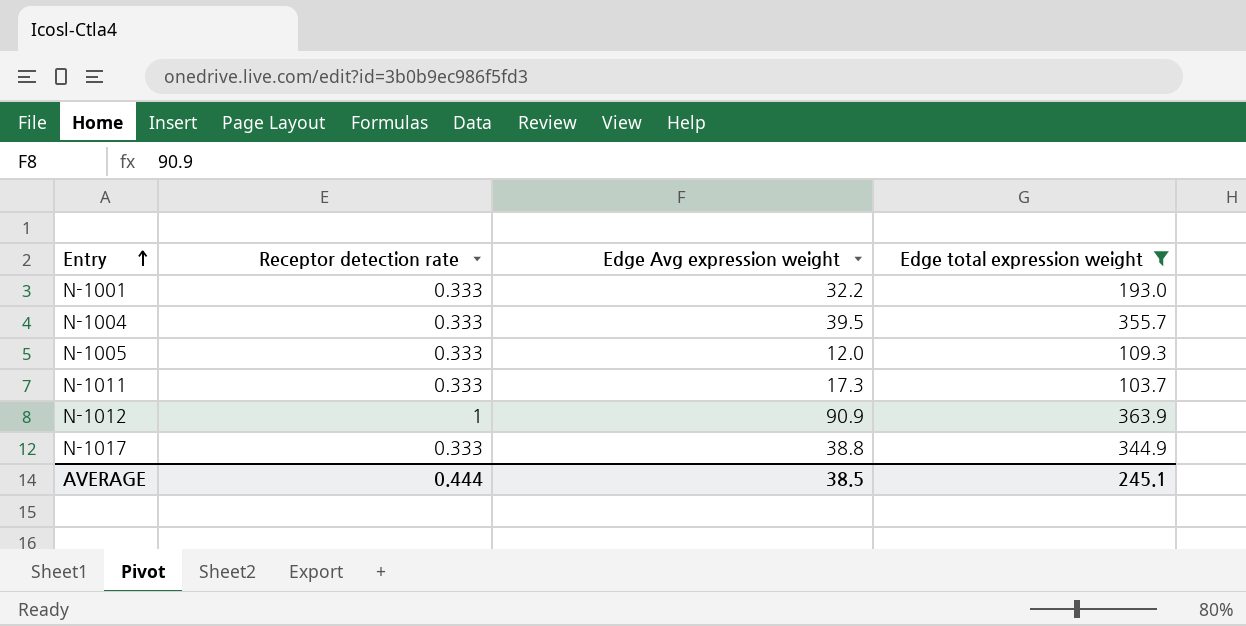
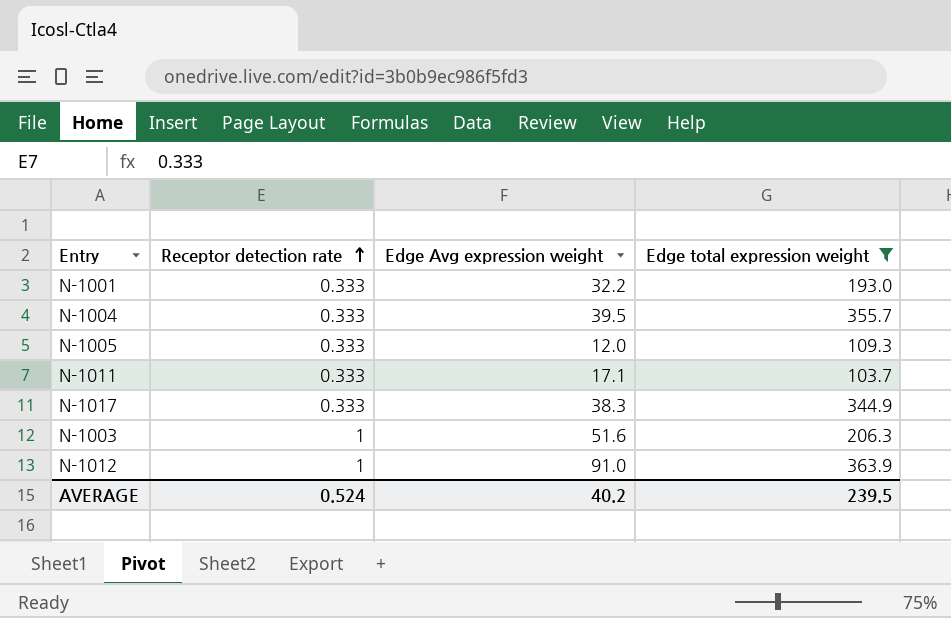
row order: Entry ascending -> Receptor detection rate ascending
N-1011 | Edge Avg expression weight: 17.3 -> 17.1
N-1017 | Edge Avg expression weight: 38.8 -> 38.3
row N-1003: none -> 1 | 51.6 | 206.3
N-1012 | Edge Avg expression weight: 90.9 -> 91.0
AVERAGE | Receptor detection rate: 0.444 -> 0.524
AVERAGE | Edge Avg expression weight: 38.5 -> 40.2
AVERAGE | Edge total expression weight: 245.1 -> 239.5

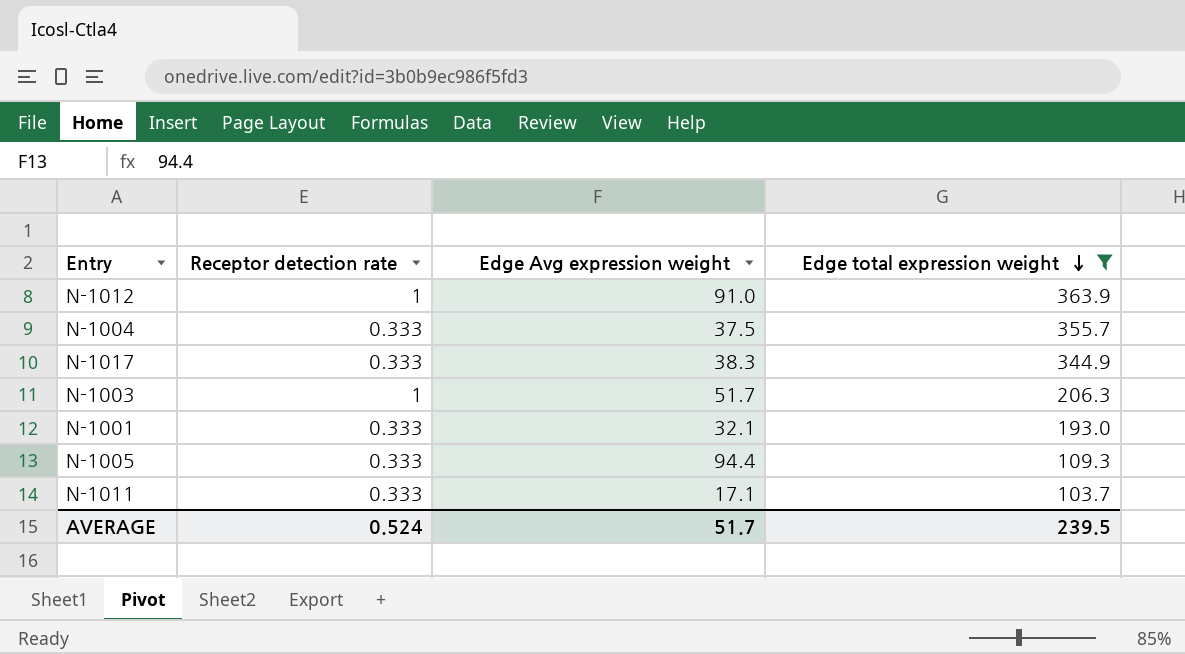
row order: Receptor detection rate ascending -> Edge total expression weight descending
N-1004 | Edge Avg expression weight: 39.5 -> 37.5
N-1003 | Edge Avg expression weight: 51.6 -> 51.7
N-1001 | Edge Avg expression weight: 32.2 -> 32.1
N-1005 | Edge Avg expression weight: 12.0 -> 94.4
AVERAGE | Edge Avg expression weight: 40.2 -> 51.7

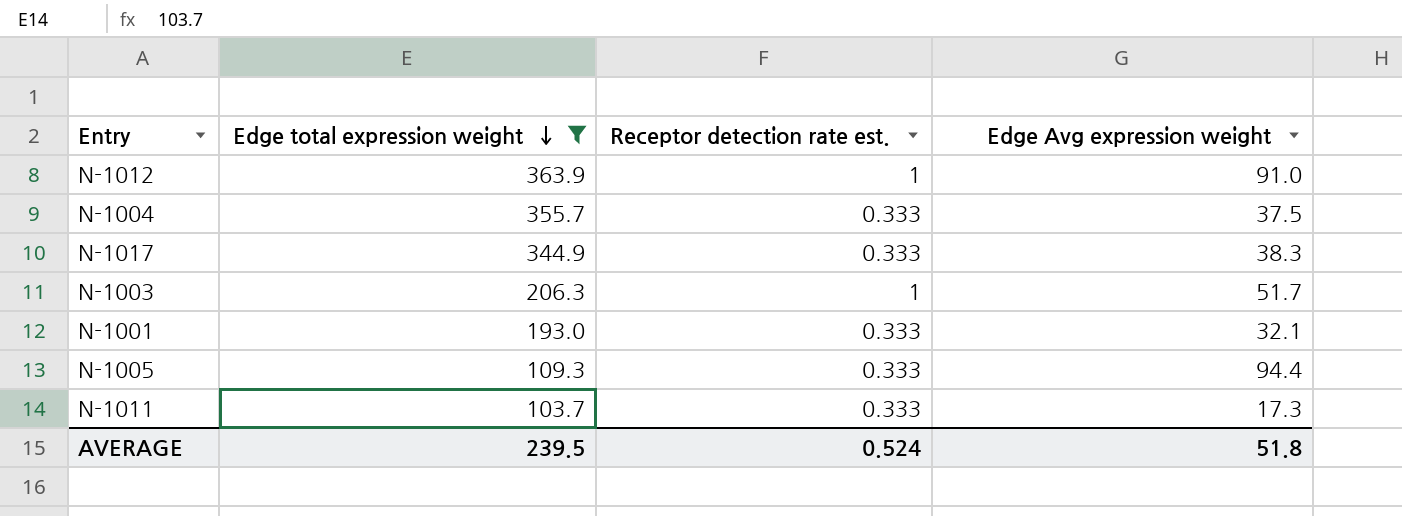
column Edge total expression weight | position: 4 -> 2
column name: Receptor detection rate -> Receptor detection rate est.
N-1011 | Edge Avg expression weight: 17.1 -> 17.3
AVERAGE | Edge Avg expression weight: 51.7 -> 51.8

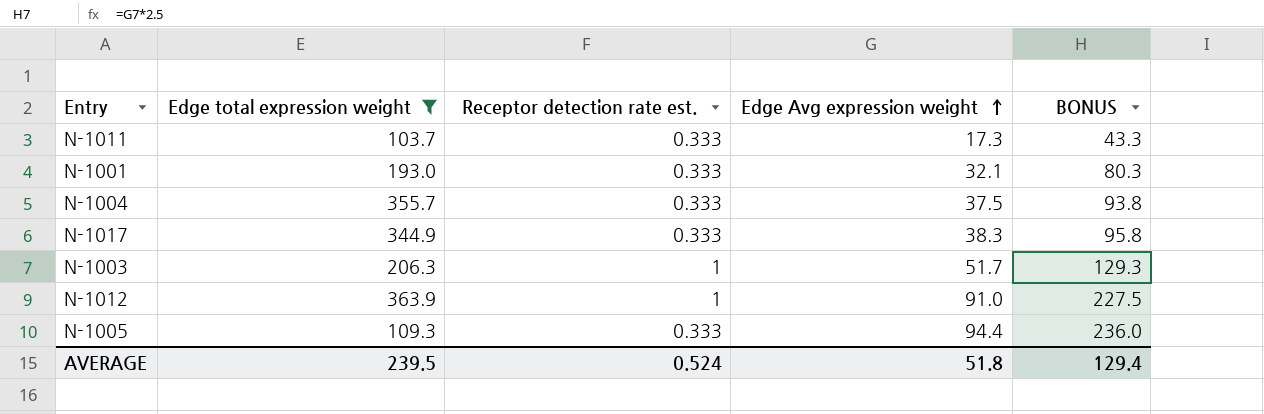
row order: Edge total expression weight descending -> Edge Avg expression weight ascending
column BONUS | formula: none -> [Edge Avg expression weight] * 2.5

